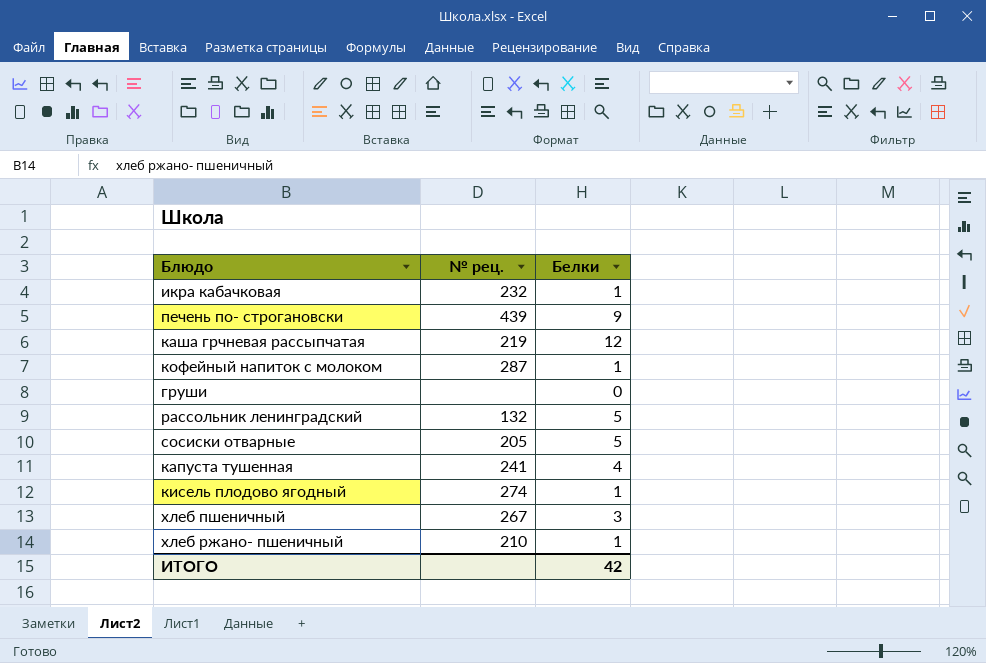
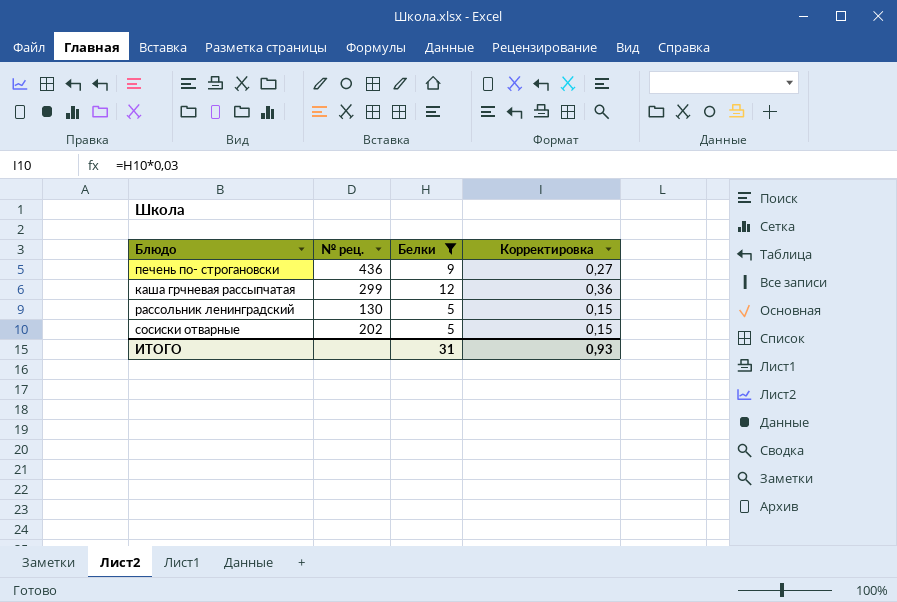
filter: none -> Белки >= 5
column Корректировка | formula: none -> [Белки] * 0,03
печень по- строгановски | № рец.: 439 -> 436
каша грчневая рассыпчатая | № рец.: 219 -> 299
рассольник ленинградский | № рец.: 132 -> 130
сосиски отварные | № рец.: 205 -> 202
ИТОГО | Белки: 42 -> 31

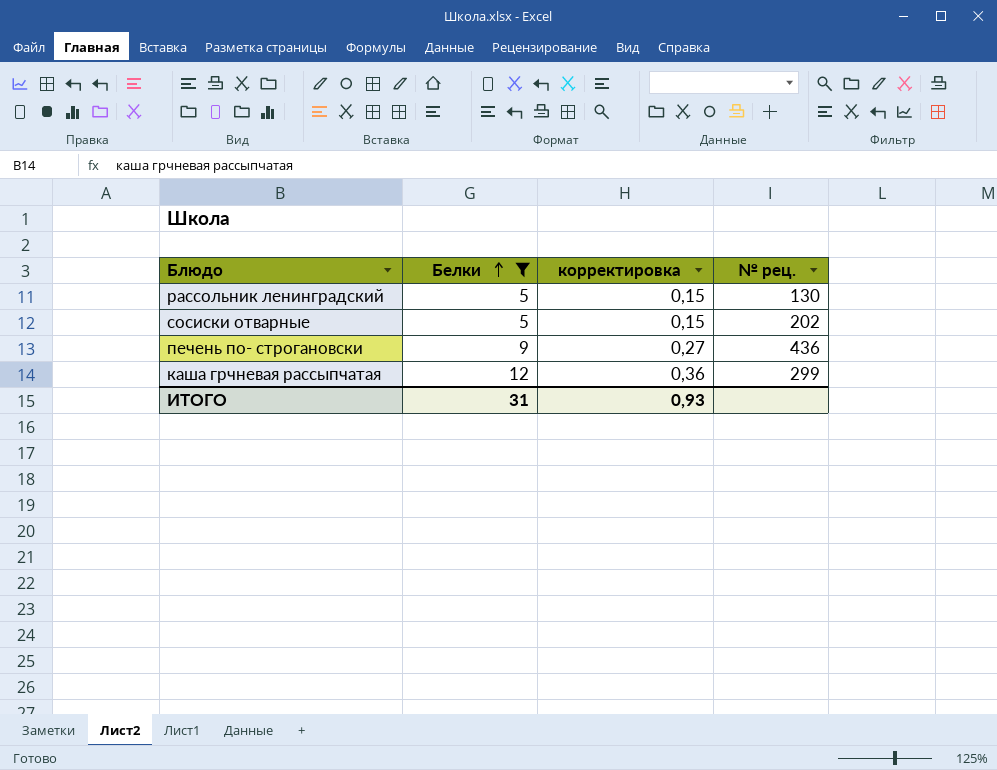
row order: none -> Белки ascending
column name: Корректировка -> корректировка
column № рец. | position: 2 -> 4

